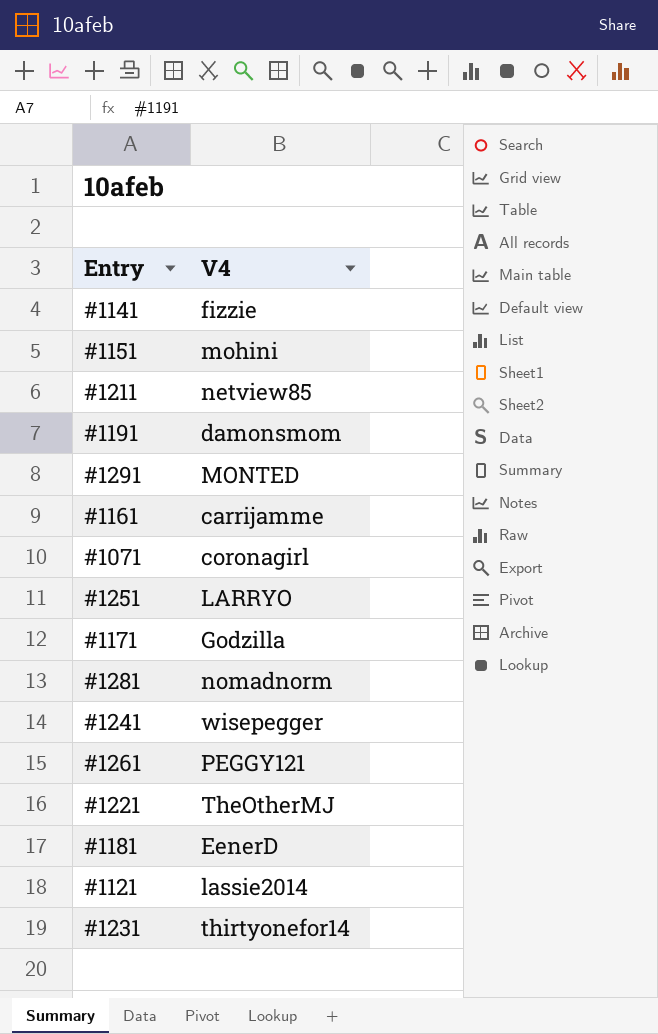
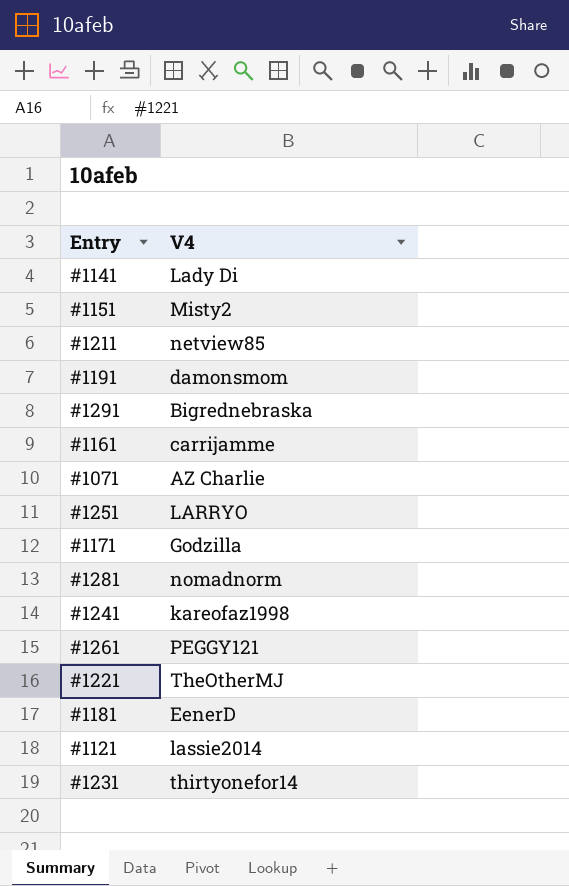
#1141 | V4: fizzie -> Lady Di
#1151 | V4: mohini -> Misty2
#1291 | V4: MONTED -> Bigrednebraska
#1071 | V4: coronagirl -> AZ Charlie
#1241 | V4: wisepegger -> kareofaz1998

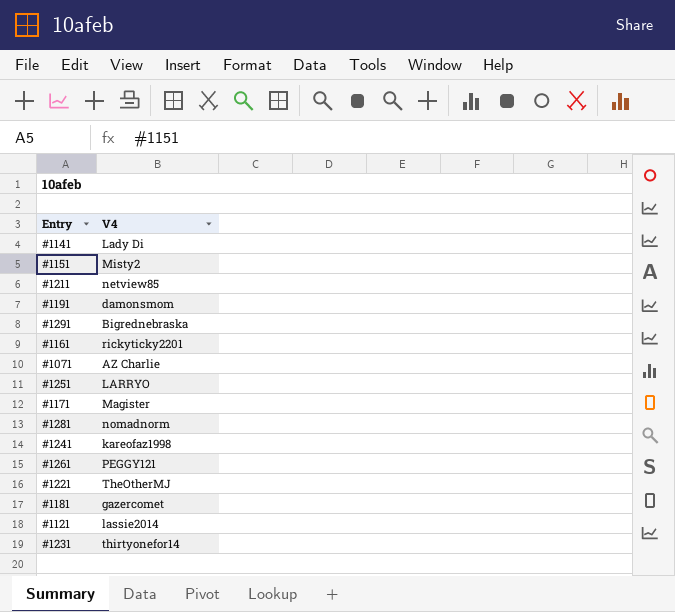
#1161 | V4: carrijamme -> rickyticky2201
#1171 | V4: Godzilla -> Magister
#1181 | V4: EenerD -> gazercomet

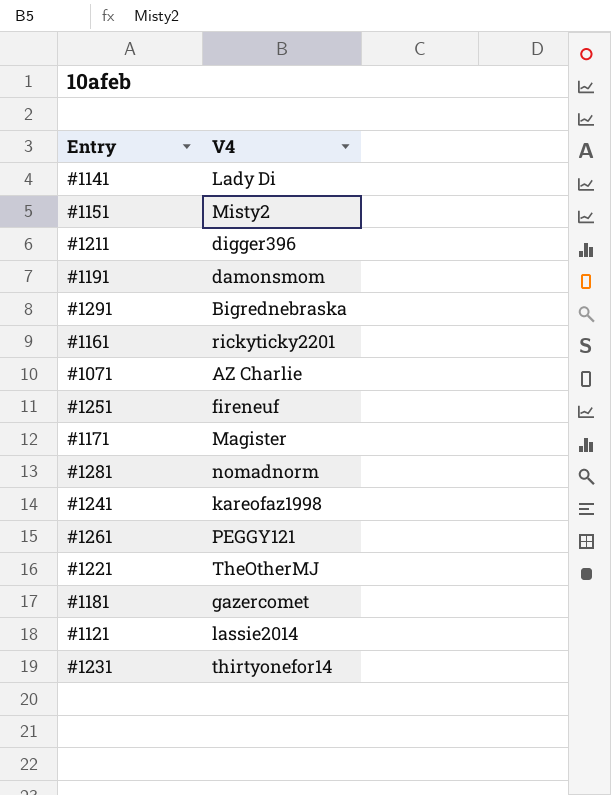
#1211 | V4: netview85 -> digger396
#1251 | V4: LARRYO -> fireneuf

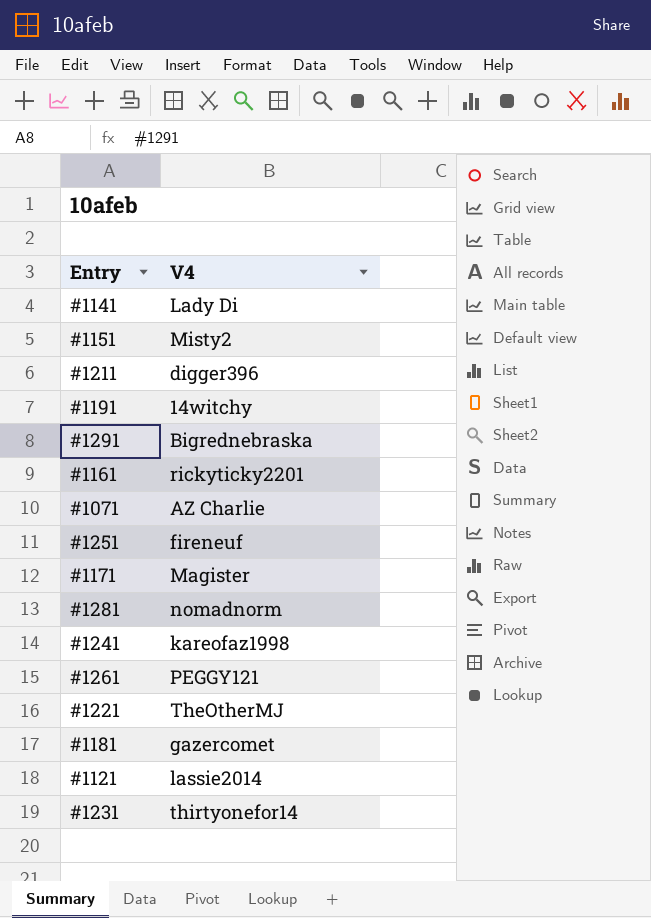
#1191 | V4: damonsmom -> 14witchy

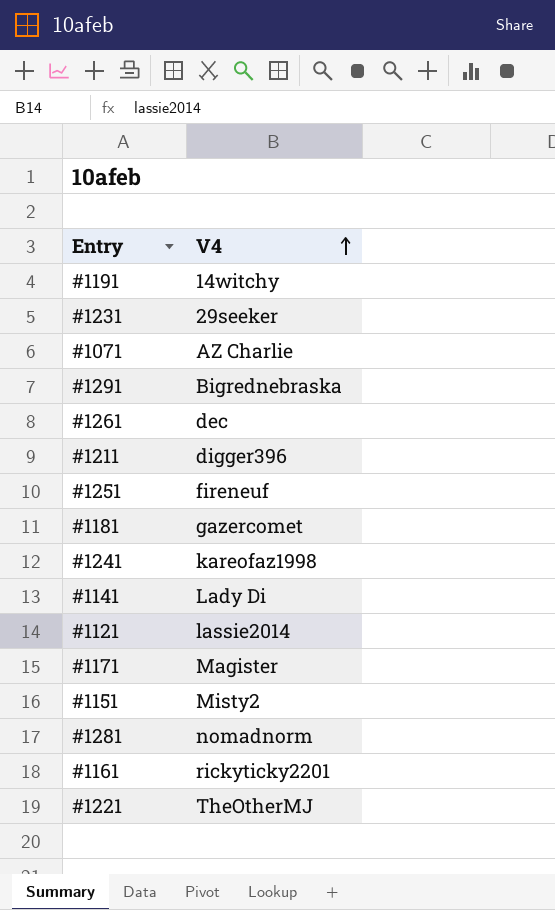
row order: none -> V4 ascending
#1231 | V4: thirtyonefor14 -> 29seeker
#1261 | V4: PEGGY121 -> dec

